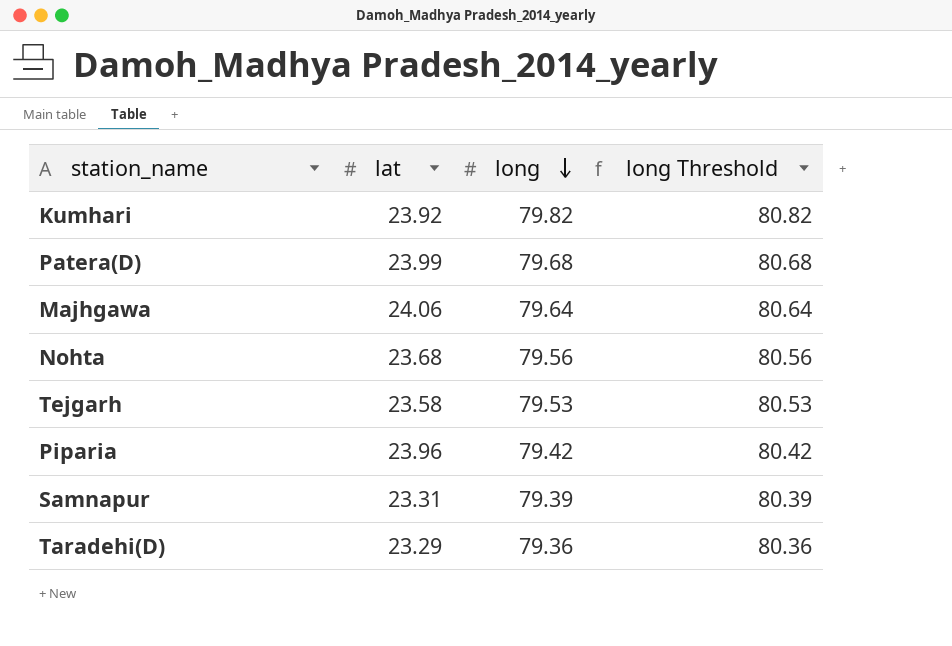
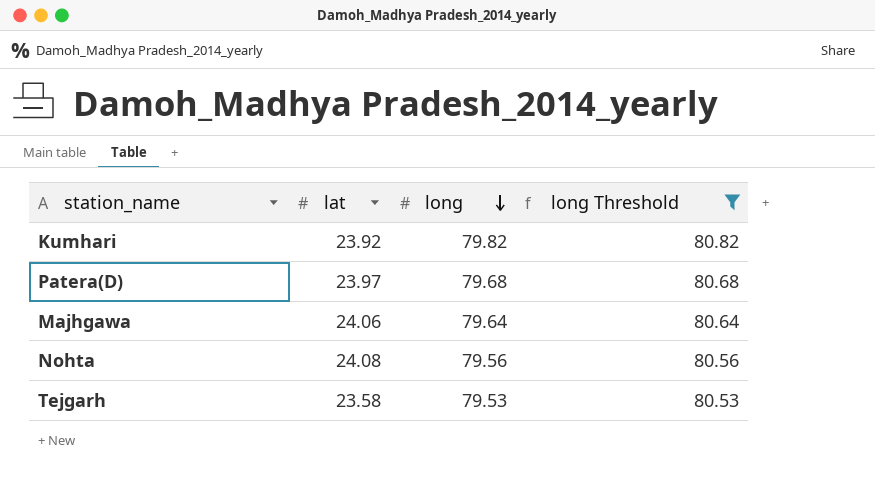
filter: none -> long Threshold >= 80.53
Patera(D) | lat: 23.99 -> 23.97
Nohta | lat: 23.68 -> 24.08

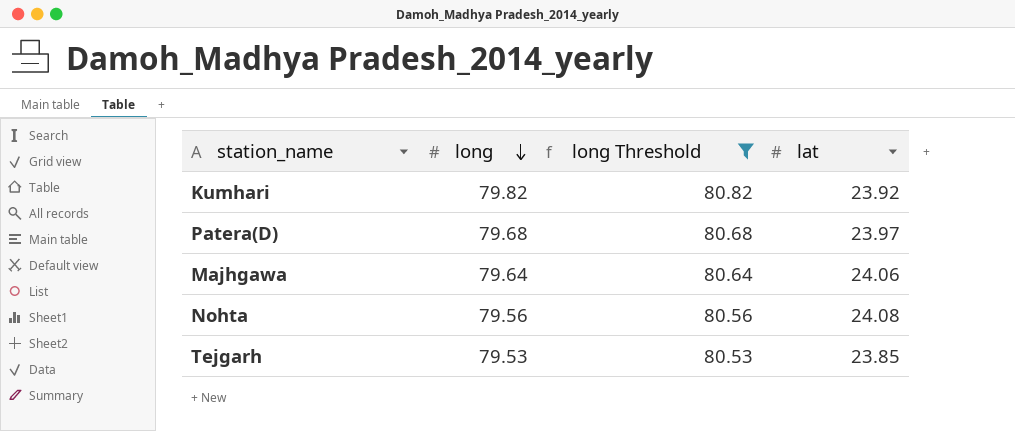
column lat | position: 2 -> 4
Tejgarh | lat: 23.58 -> 23.85

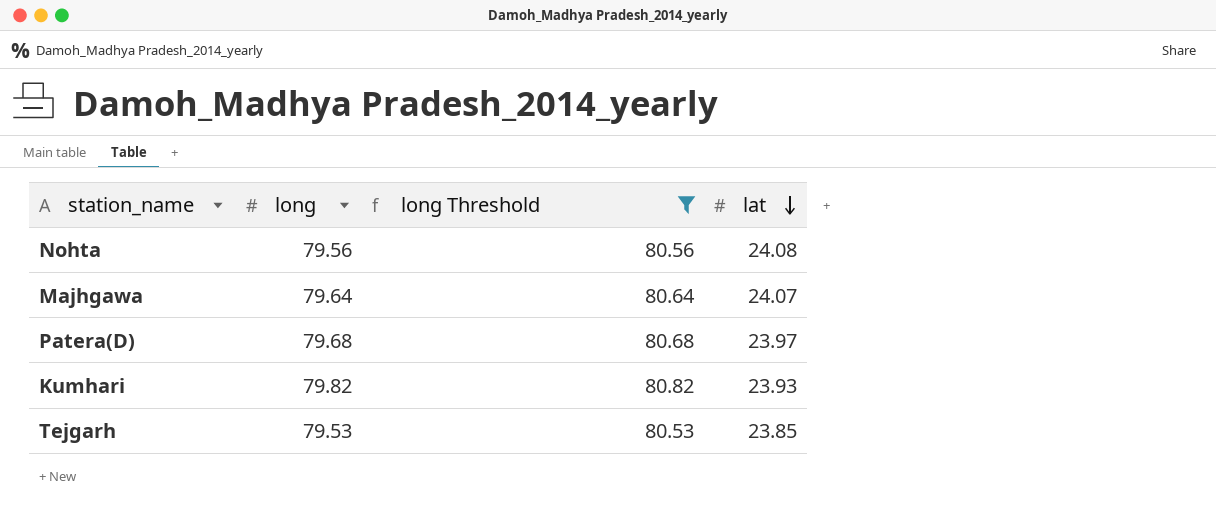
row order: long descending -> lat descending
Majhgawa | lat: 24.06 -> 24.07
Kumhari | lat: 23.92 -> 23.93

